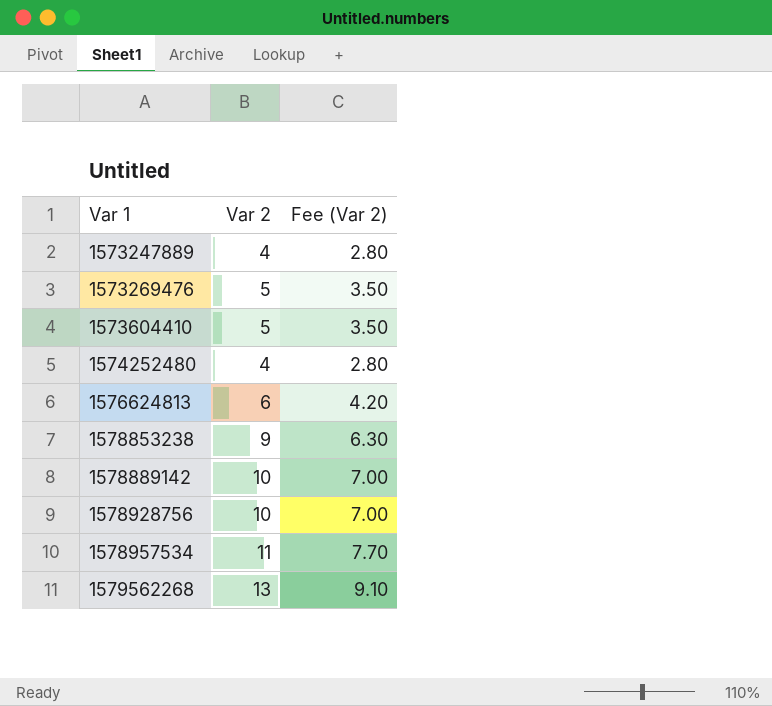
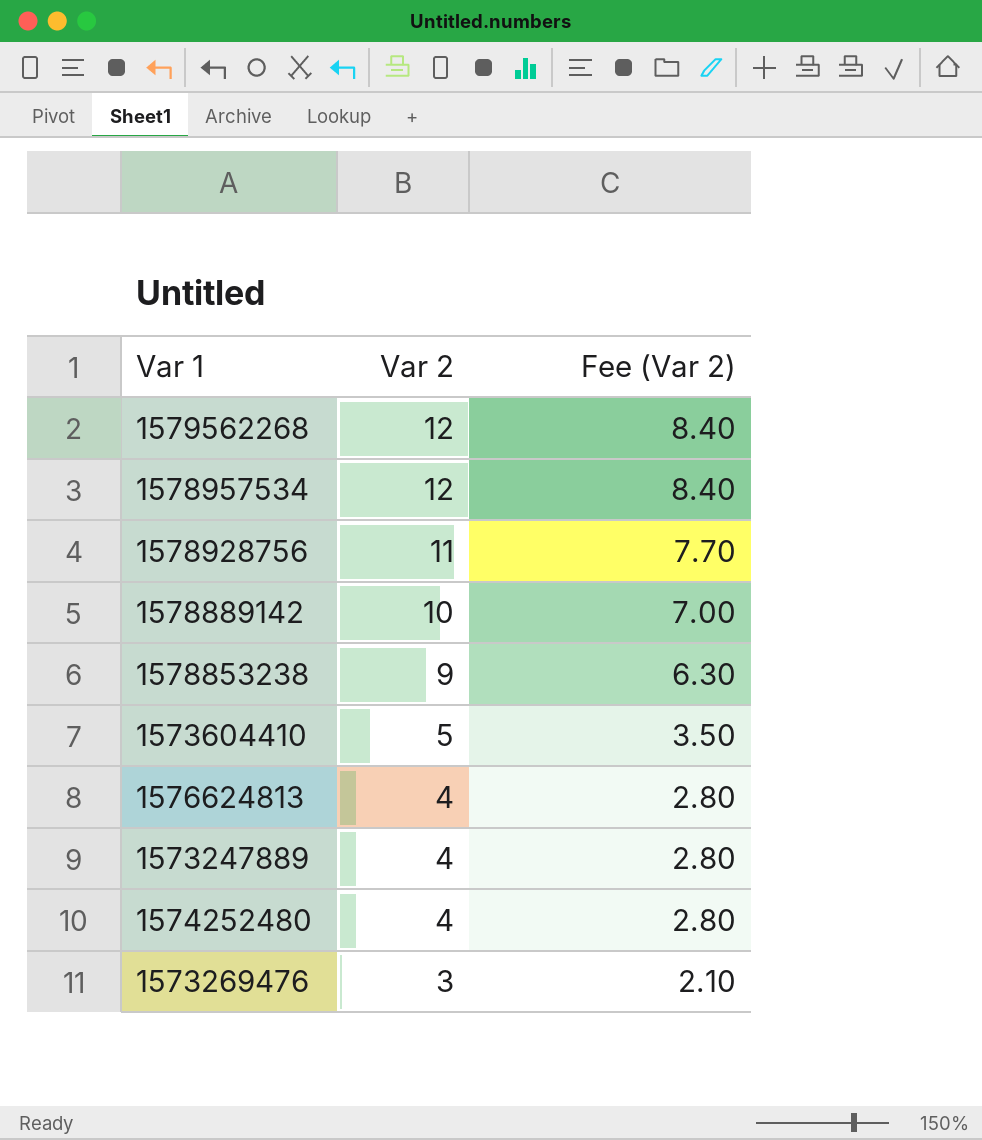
row order: Var 1 ascending -> Var 2 descending
1579562268 | Var 2: 13 -> 12
1579562268 | Fee (Var 2): 9.10 -> 8.40
1578957534 | Var 2: 11 -> 12
1578957534 | Fee (Var 2): 7.70 -> 8.40
1578928756 | Var 2: 10 -> 11
1578928756 | Fee (Var 2): 7.00 -> 7.70
1576624813 | Var 2: 6 -> 4
1576624813 | Fee (Var 2): 4.20 -> 2.80
1573269476 | Var 2: 5 -> 3
1573269476 | Fee (Var 2): 3.50 -> 2.10

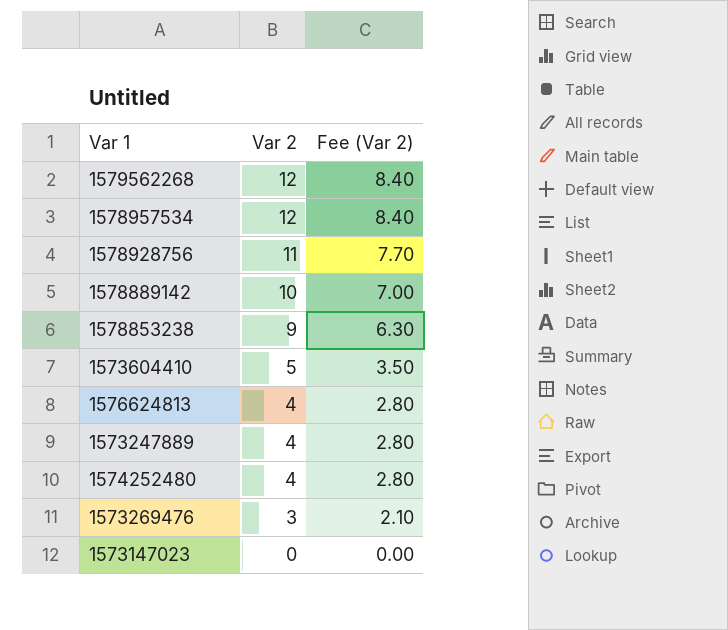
row 1573147023: none -> 0 | 0.00

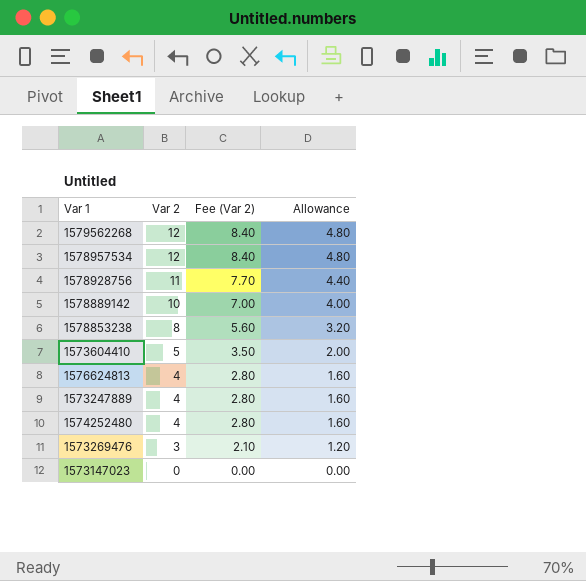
column Allowance | formula: none -> [Var 2] * 0.4
1578853238 | Var 2: 9 -> 8
1578853238 | Fee (Var 2): 6.30 -> 5.60

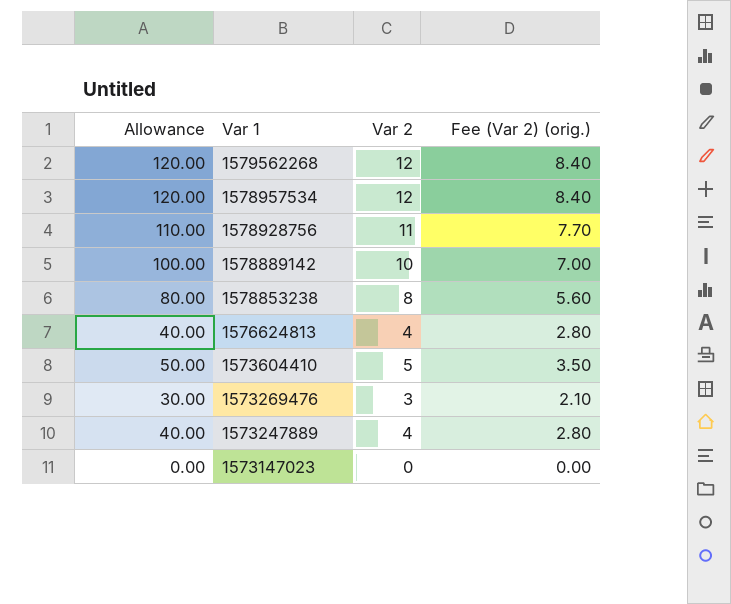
row order: Var 2 descending -> Var 1 descending
column Allowance | formula: [Var 2] * 0.4 -> [Var 2] * 10
column Allowance | position: 4 -> 1
column name: Fee (Var 2) -> Fee (Var 2) (orig.)
row 1574252480: 4 | 2.80 | 1.60 -> none

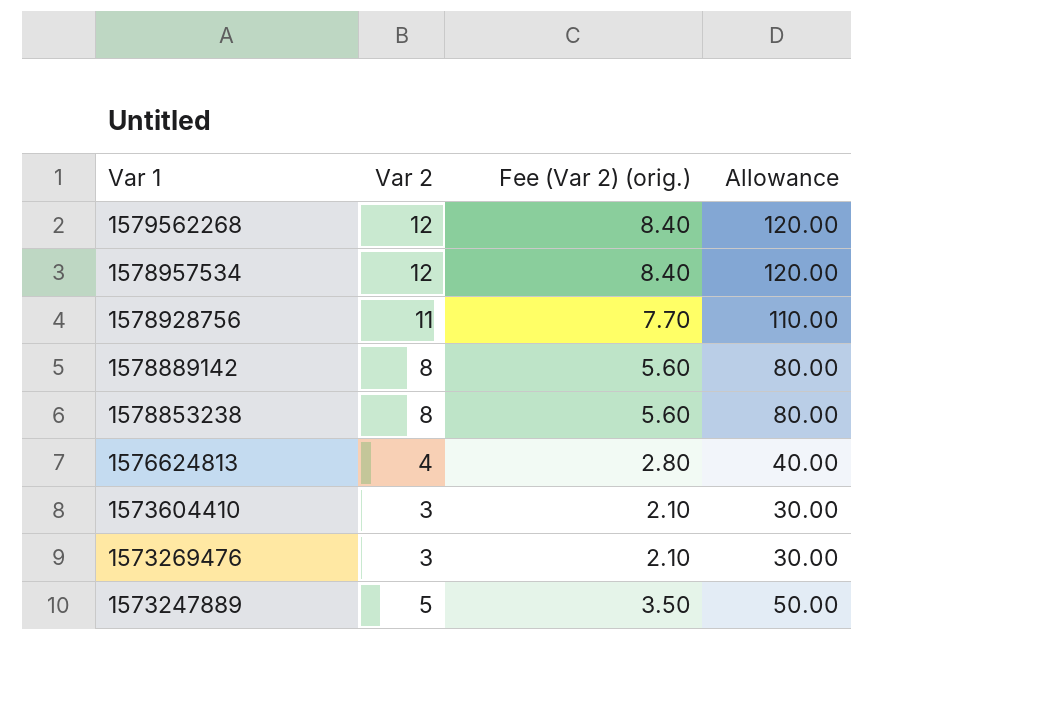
column Allowance | position: 1 -> 4
row 1573147023: 0.00 | 0 | 0.00 -> none
1578889142 | Var 2: 10 -> 8
1578889142 | Fee (Var 2) (orig.): 7.00 -> 5.60
1578889142 | Allowance: 100.00 -> 80.00
1573604410 | Var 2: 5 -> 3
1573604410 | Fee (Var 2) (orig.): 3.50 -> 2.10
1573604410 | Allowance: 50.00 -> 30.00
1573247889 | Var 2: 4 -> 5
1573247889 | Fee (Var 2) (orig.): 2.80 -> 3.50
1573247889 | Allowance: 40.00 -> 50.00

